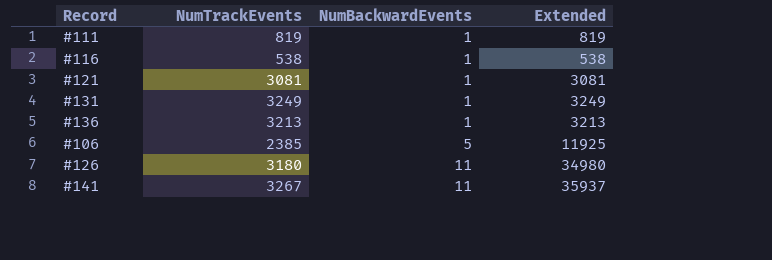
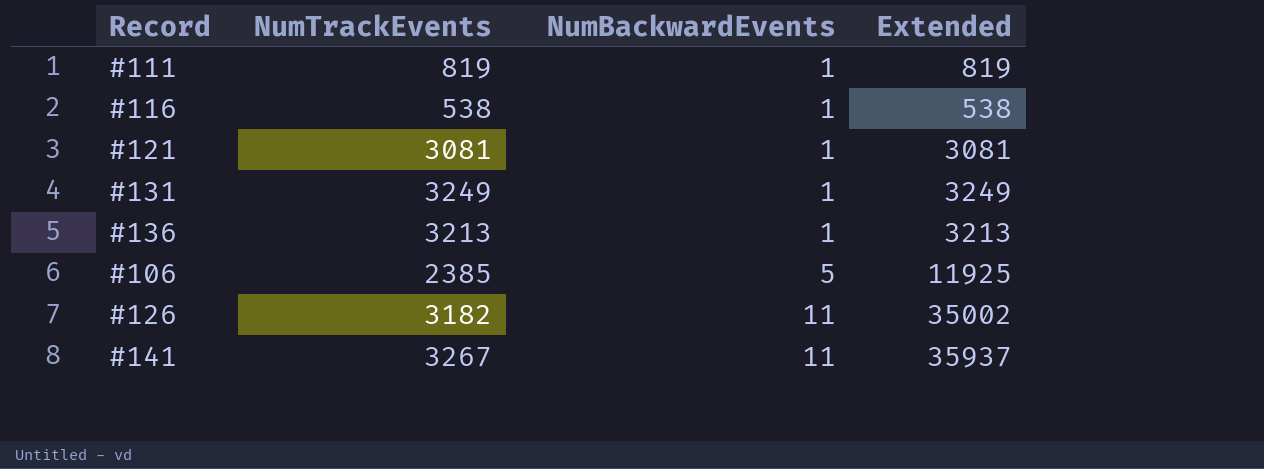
#126 | NumTrackEvents: 3180 -> 3182
#126 | Extended: 34980 -> 35002

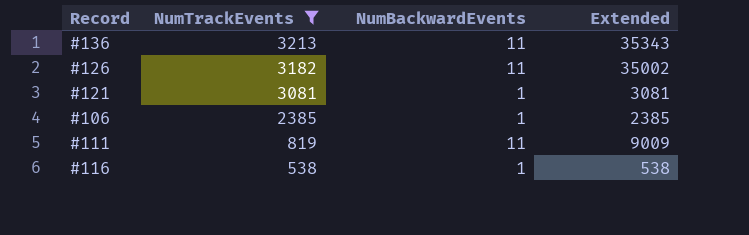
filter: none -> NumTrackEvents <= 3213
row order: NumBackwardEvents ascending -> NumTrackEvents descending
#136 | NumBackwardEvents: 1 -> 11
#136 | Extended: 3213 -> 35343
#106 | NumBackwardEvents: 5 -> 1
#106 | Extended: 11925 -> 2385
#111 | NumBackwardEvents: 1 -> 11
#111 | Extended: 819 -> 9009

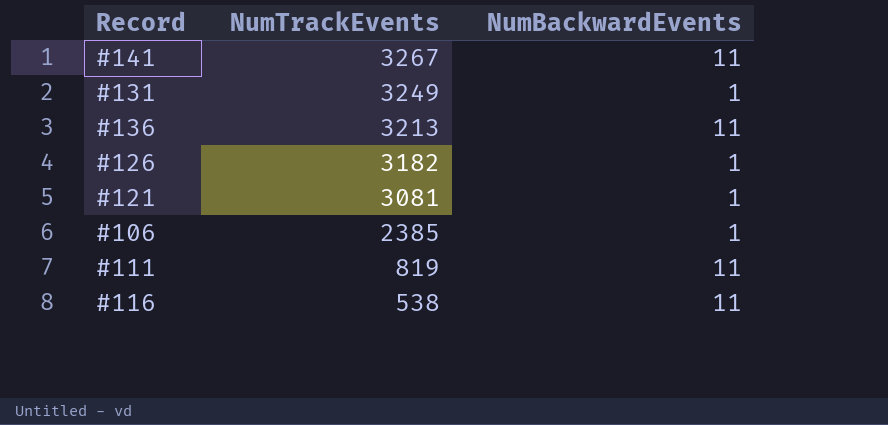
filter: NumTrackEvents <= 3213 -> none
column Extended | formula: [NumTrackEvents] * [NumBackwardEvents] -> none
#126 | NumBackwardEvents: 11 -> 1
#116 | NumBackwardEvents: 1 -> 11

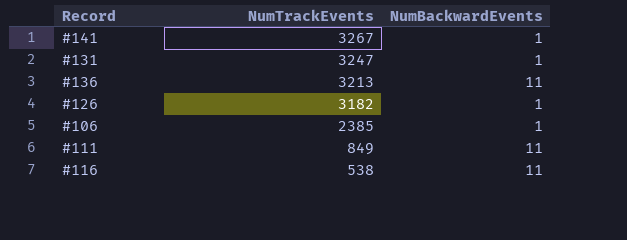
row #121: 3081 | 1 -> none
#141 | NumBackwardEvents: 11 -> 1
#131 | NumTrackEvents: 3249 -> 3247
#111 | NumTrackEvents: 819 -> 849

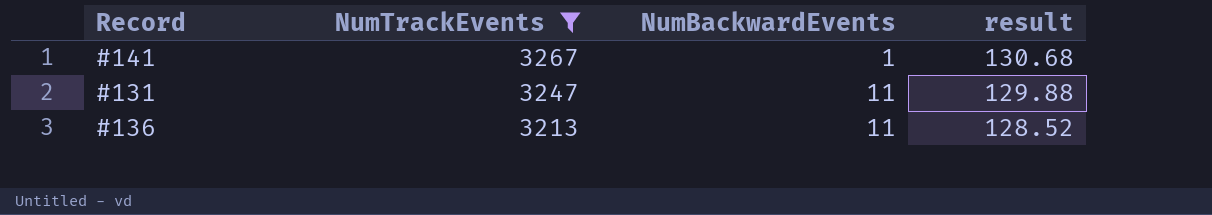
filter: none -> NumTrackEvents >= 3213
column result | formula: none -> [NumTrackEvents] * 0.04
#131 | NumBackwardEvents: 1 -> 11

